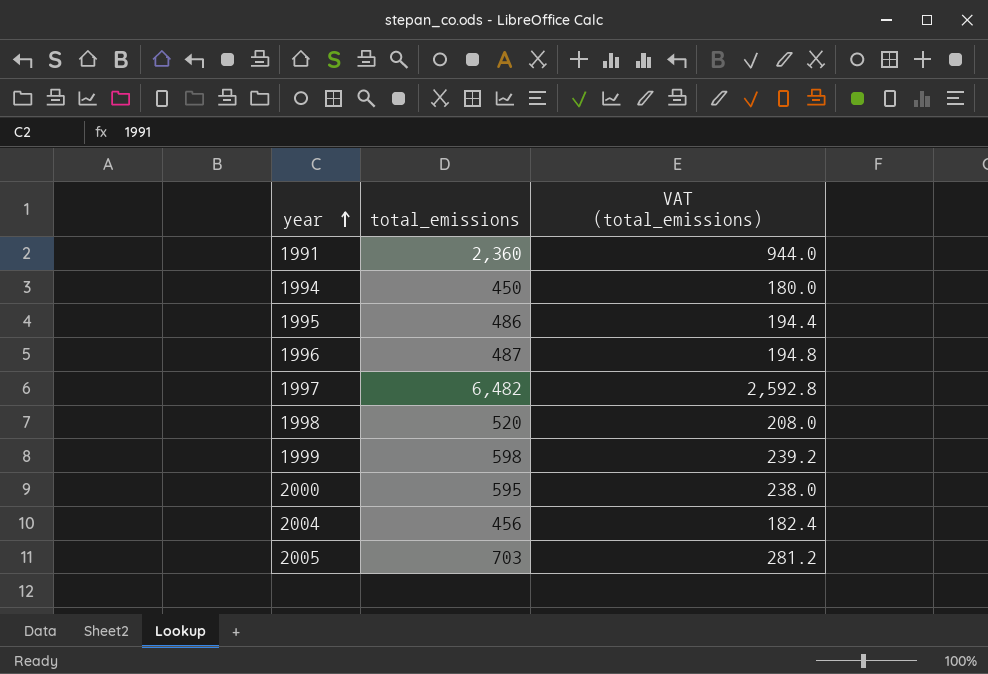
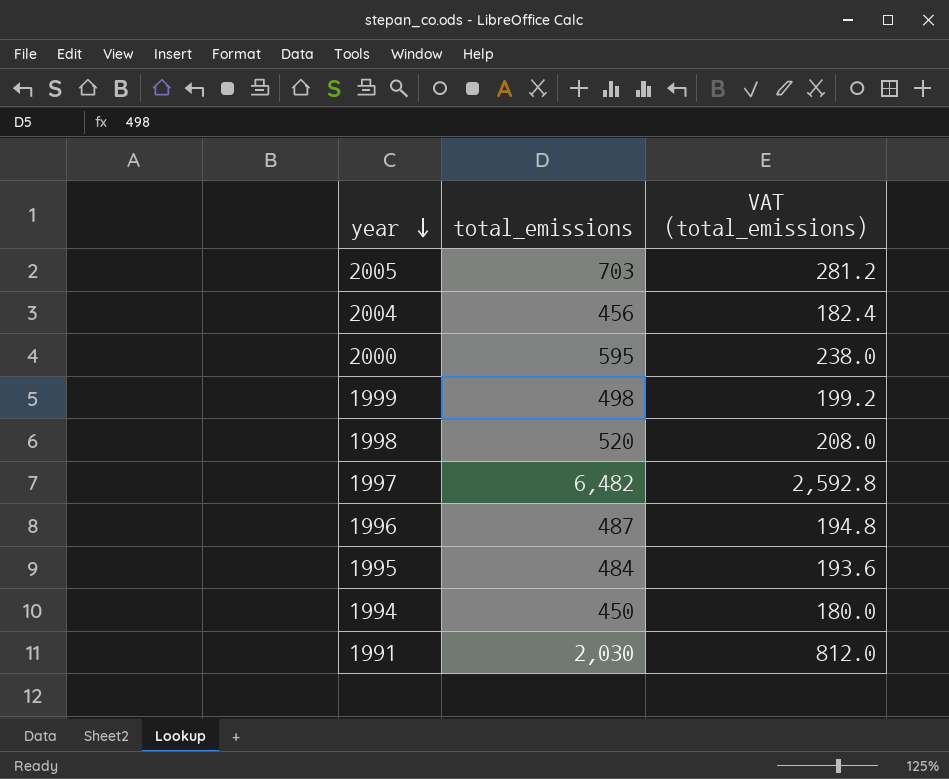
row order: year ascending -> year descending
1999 | total_emissions: 598 -> 498
1999 | VAT (total_emissions): 239.2 -> 199.2
1995 | total_emissions: 486 -> 484
1995 | VAT (total_emissions): 194.4 -> 193.6
1991 | total_emissions: 2,360 -> 2,030
1991 | VAT (total_emissions): 944.0 -> 812.0

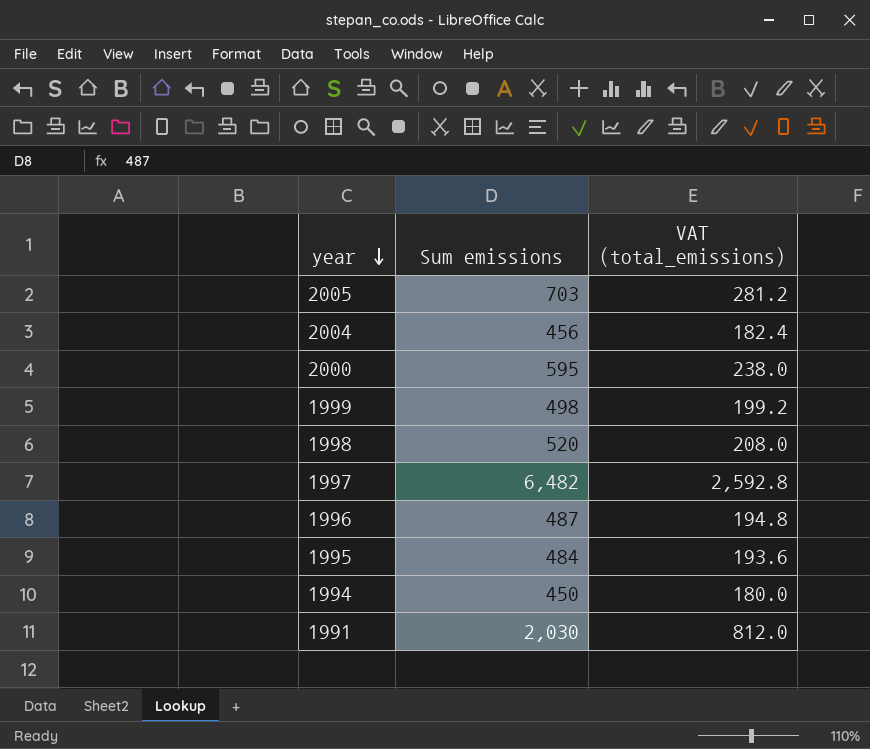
column name: total_emissions -> Sum emissions

